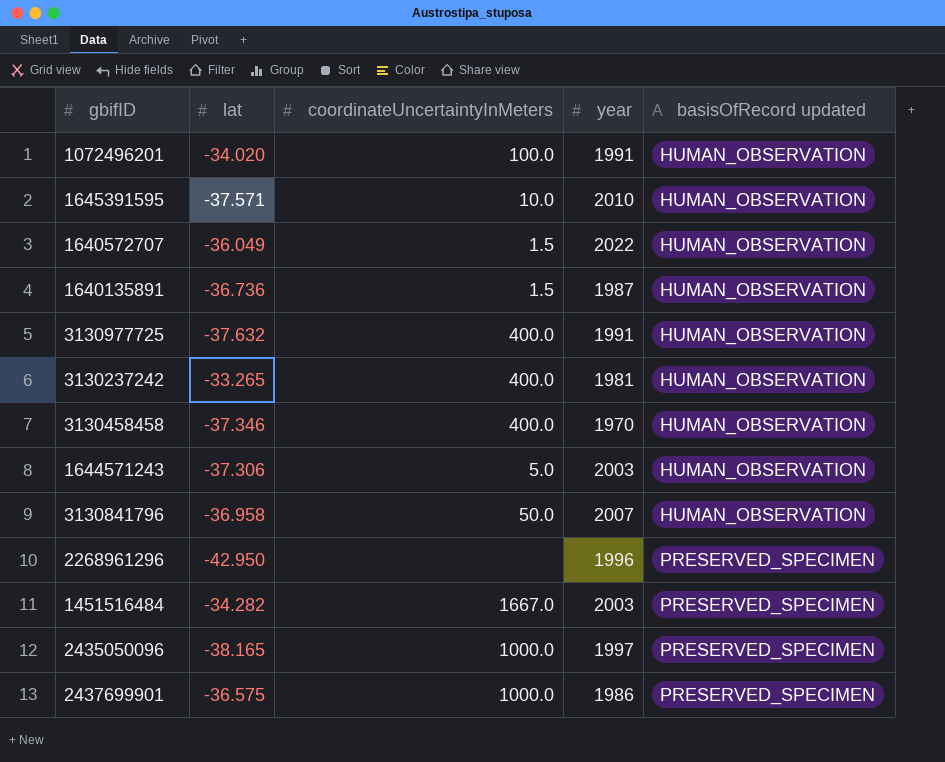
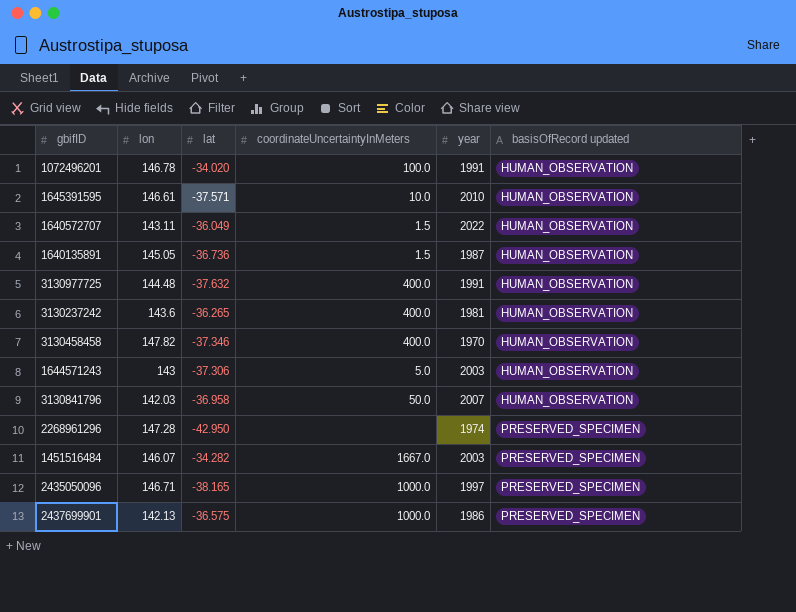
column lon | position: none -> 2
3130237242 | lat: -33.265 -> -36.265
2268961296 | year: 1996 -> 1974

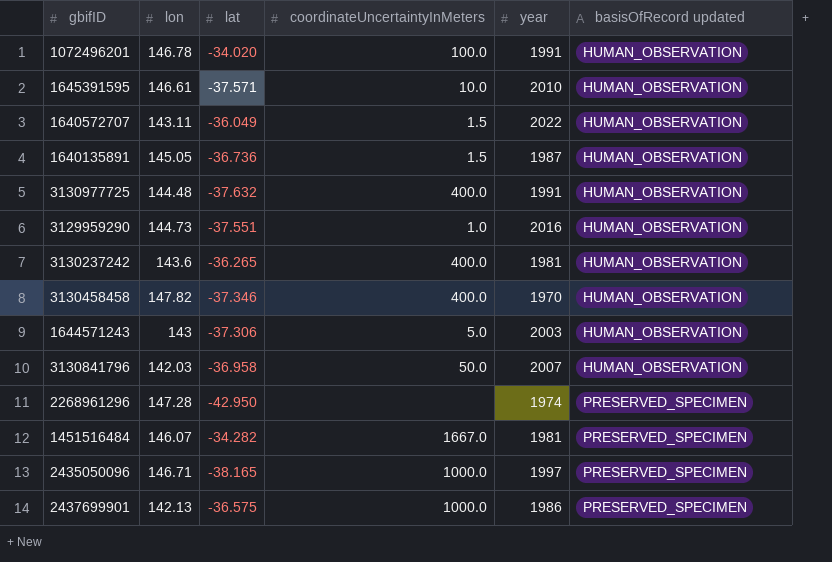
row 3129959290: none -> 144.73 | -37.551 | 1.0 | 2016 | HUMAN_OBSERVATION
1451516484 | year: 2003 -> 1981

